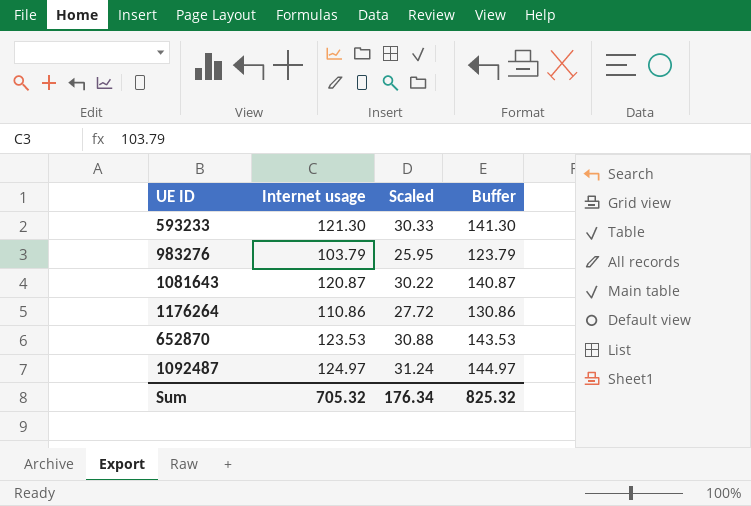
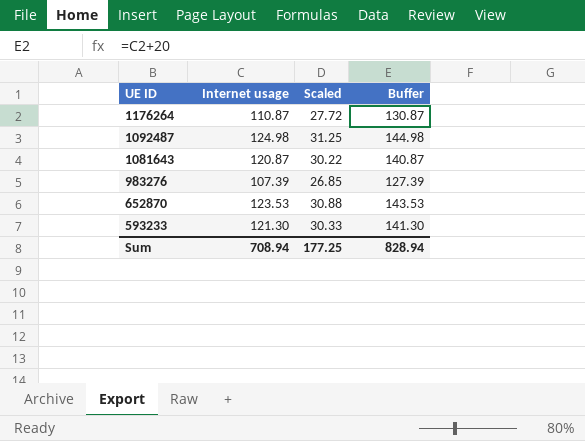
row order: none -> UE ID descending
1176264 | Internet usage: 110.86 -> 110.87
1176264 | Buffer: 130.86 -> 130.87
1092487 | Internet usage: 124.97 -> 124.98
1092487 | Scaled: 31.24 -> 31.25
1092487 | Buffer: 144.97 -> 144.98
983276 | Internet usage: 103.79 -> 107.39
983276 | Scaled: 25.95 -> 26.85
983276 | Buffer: 123.79 -> 127.39
Sum | Internet usage: 705.32 -> 708.94
Sum | Scaled: 176.34 -> 177.25
Sum | Buffer: 825.32 -> 828.94

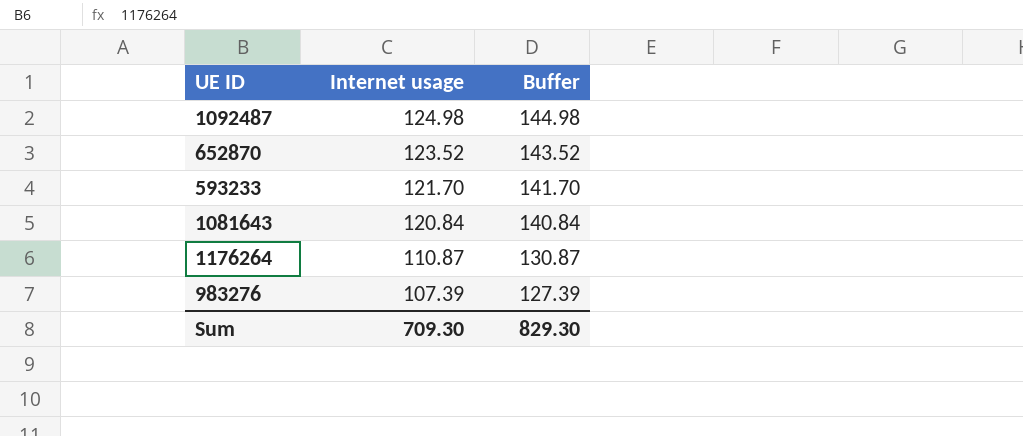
row order: UE ID descending -> Internet usage descending
column Scaled | formula: [Internet usage] * 0.25 -> none
652870 | Internet usage: 123.53 -> 123.52
652870 | Buffer: 143.53 -> 143.52
593233 | Internet usage: 121.30 -> 121.70
593233 | Buffer: 141.30 -> 141.70
1081643 | Internet usage: 120.87 -> 120.84
1081643 | Buffer: 140.87 -> 140.84
Sum | Internet usage: 708.94 -> 709.30
Sum | Buffer: 828.94 -> 829.30

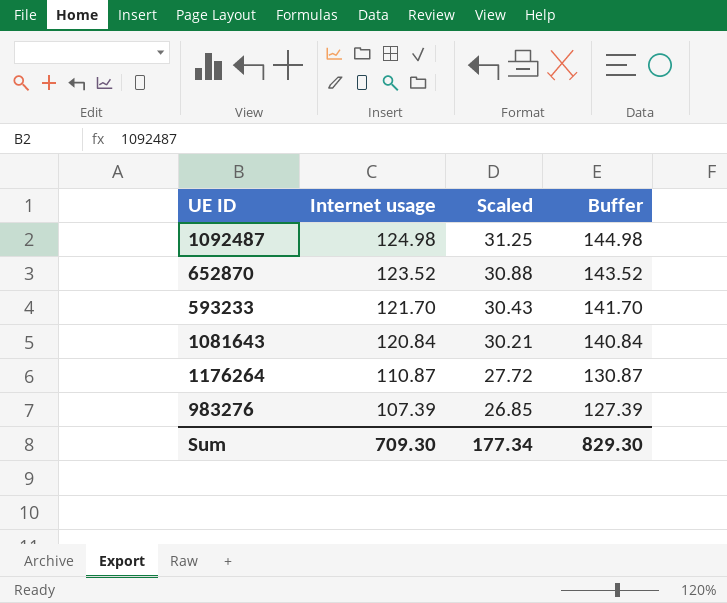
column Scaled | formula: none -> [Internet usage] * 0.25

